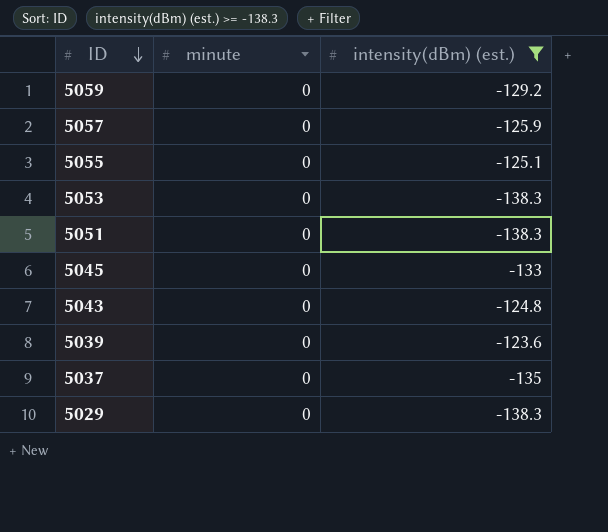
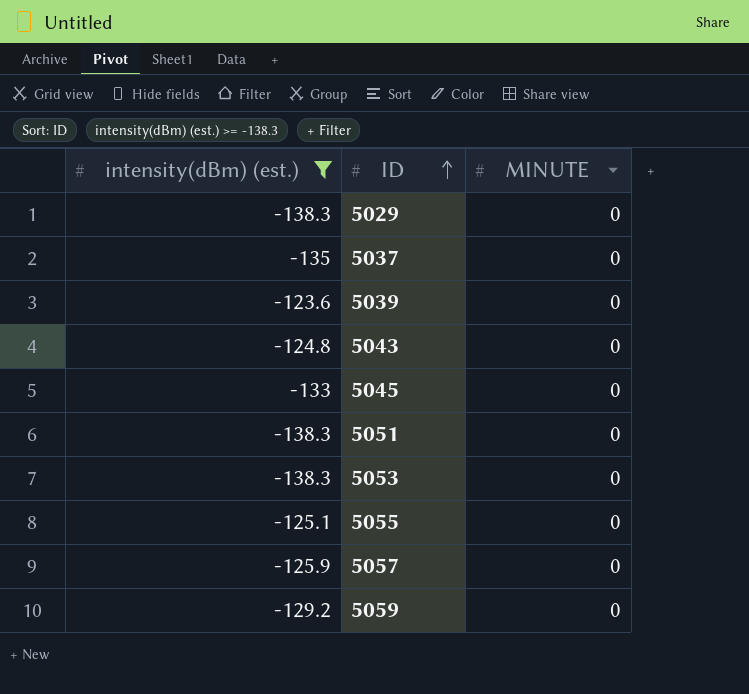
row order: ID descending -> ID ascending
column intensity(dBm) (est.) | position: 3 -> 1
column name: minute -> MINUTE

